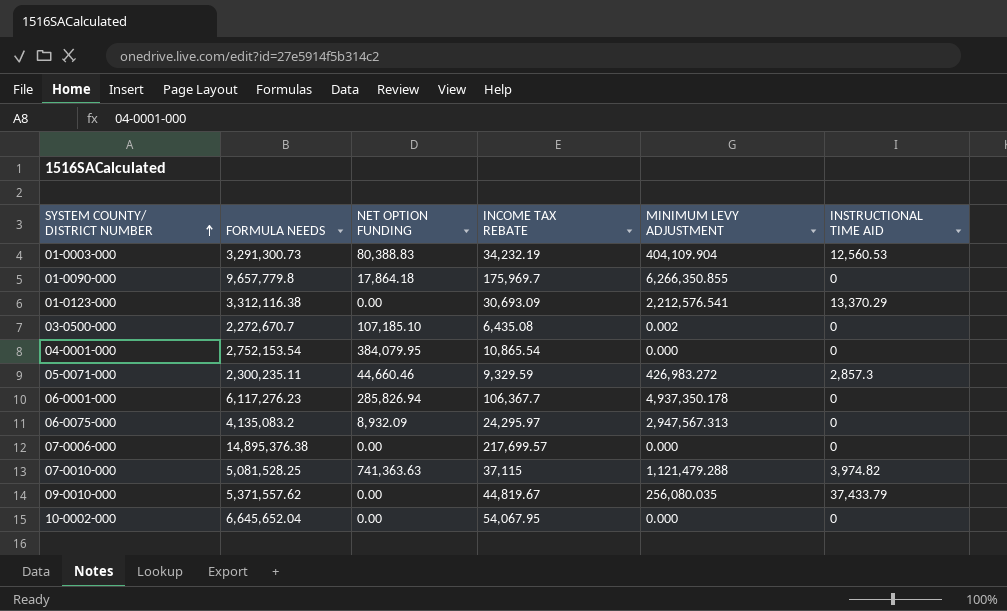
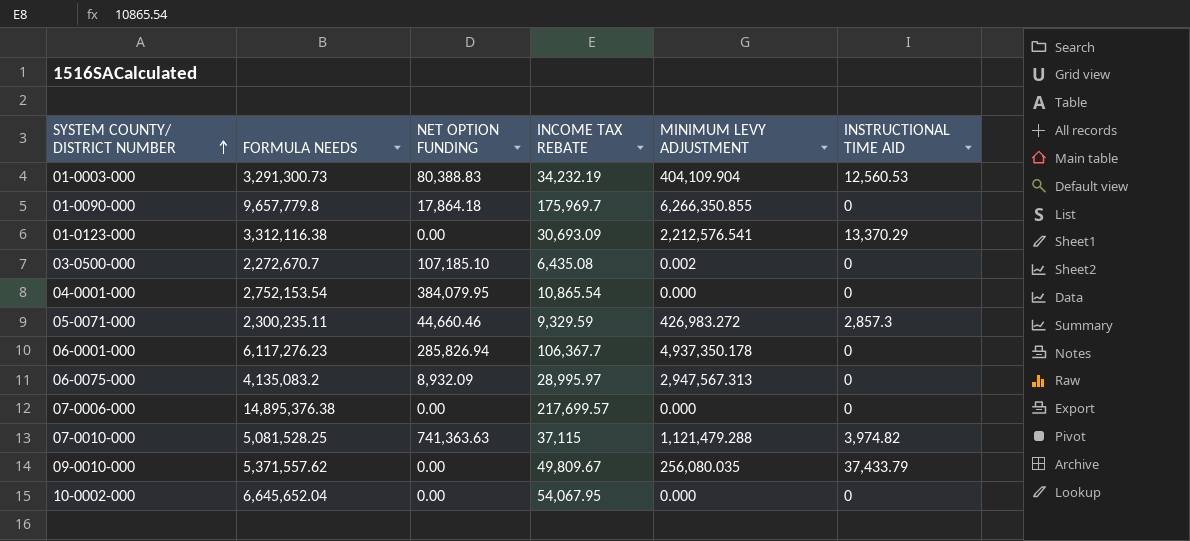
06-0075-000 | INCOME TAX REBATE: 24,295.97 -> 28,995.97
09-0010-000 | INCOME TAX REBATE: 44,819.67 -> 49,809.67

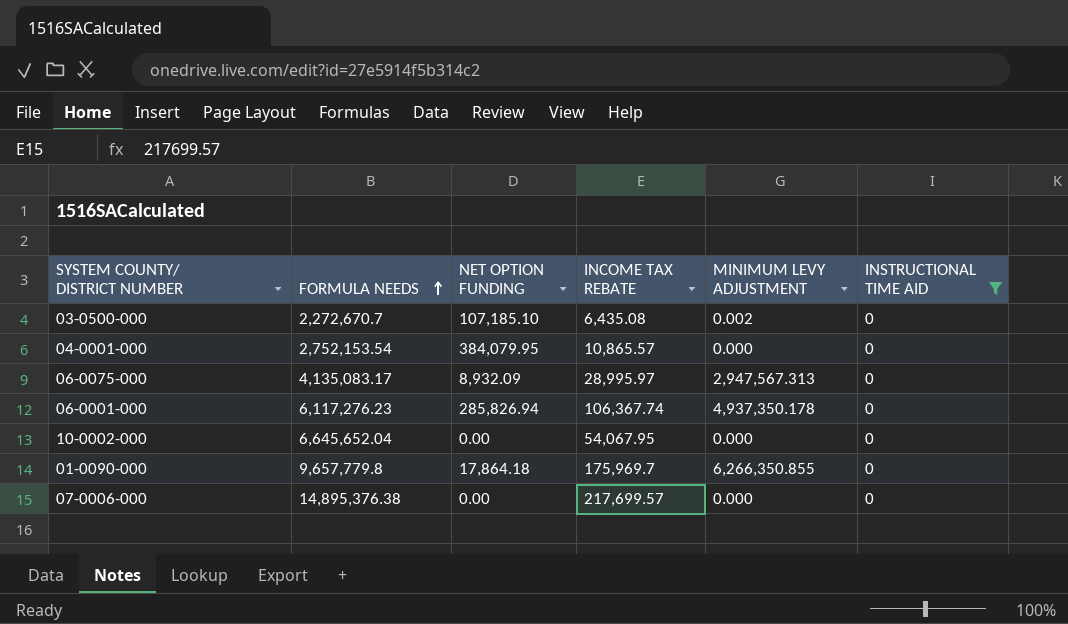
filter: none -> INSTRUCTIONAL TIME AID = 0
row order: SYSTEM COUNTY/ DISTRICT NUMBER ascending -> FORMULA NEEDS ascending
04-0001-000 | INCOME TAX REBATE: 10,865.54 -> 10,865.57
06-0075-000 | FORMULA NEEDS: 4,135,083.2 -> 4,135,083.17
06-0001-000 | INCOME TAX REBATE: 106,367.7 -> 106,367.74

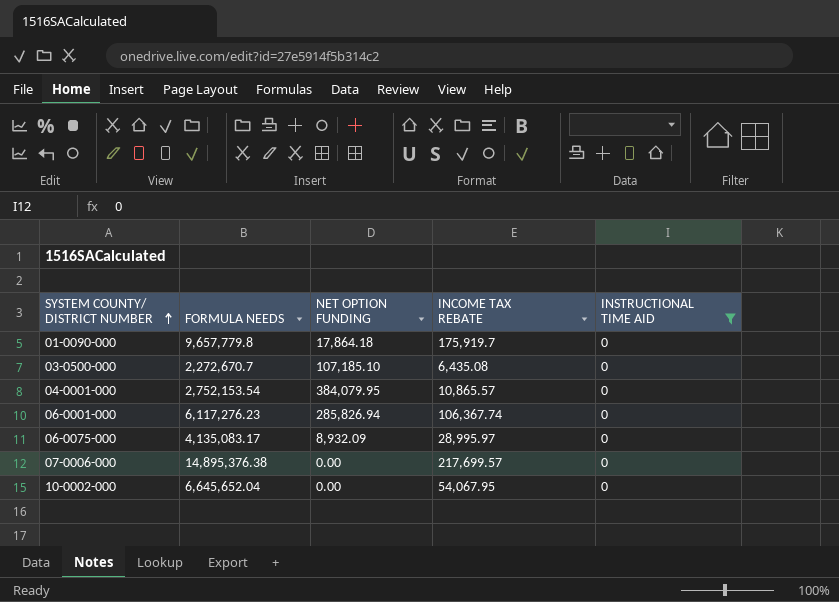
row order: FORMULA NEEDS ascending -> SYSTEM COUNTY/ DISTRICT NUMBER ascending
column MINIMUM LEVY ADJUSTMENT | position: 5 -> none
01-0090-000 | INCOME TAX REBATE: 175,969.7 -> 175,919.7

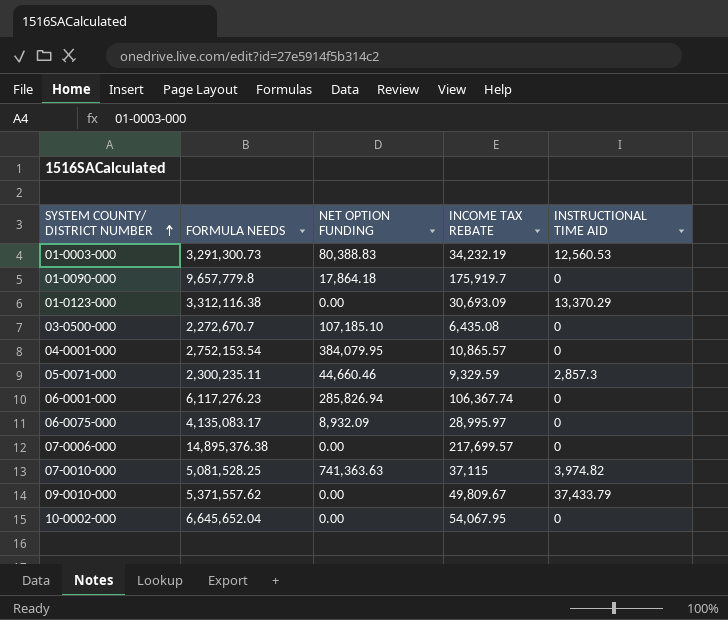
filter: INSTRUCTIONAL TIME AID = 0 -> none

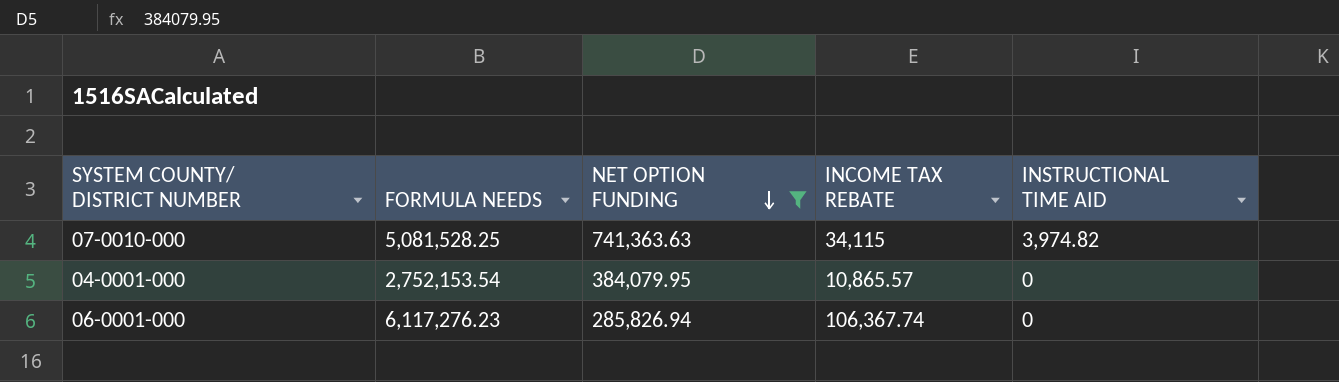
filter: none -> NET OPTION FUNDING >= 285,826.94
row order: SYSTEM COUNTY/ DISTRICT NUMBER ascending -> NET OPTION FUNDING descending
07-0010-000 | INCOME TAX REBATE: 37,115 -> 34,115

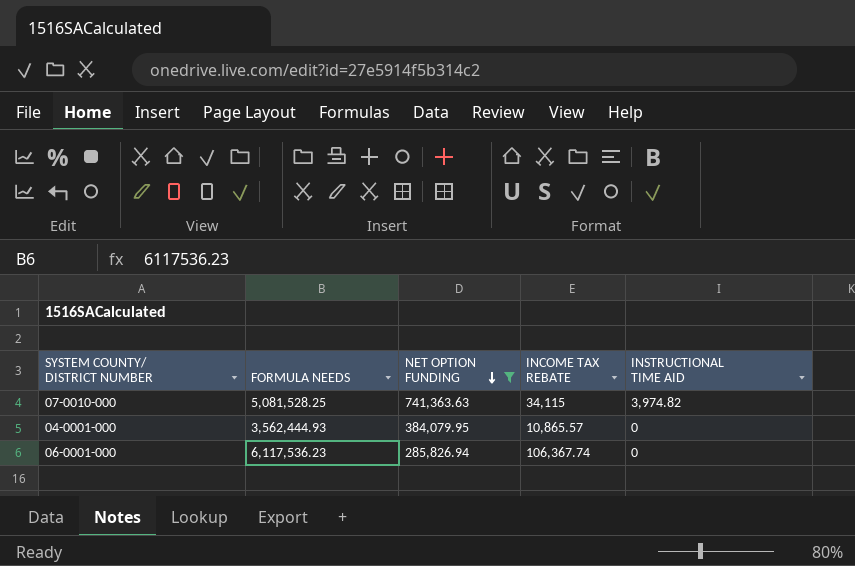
04-0001-000 | FORMULA NEEDS: 2,752,153.54 -> 3,562,444.93
06-0001-000 | FORMULA NEEDS: 6,117,276.23 -> 6,117,536.23

